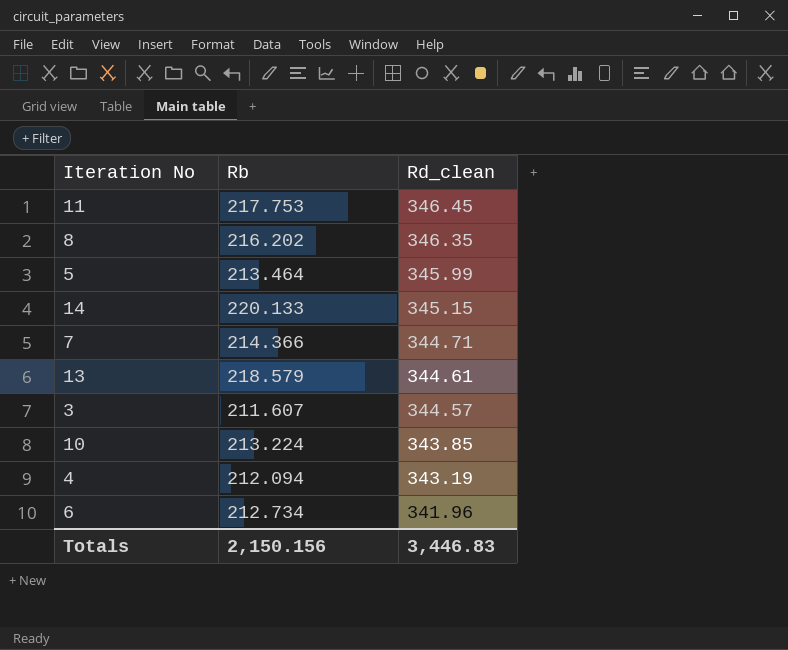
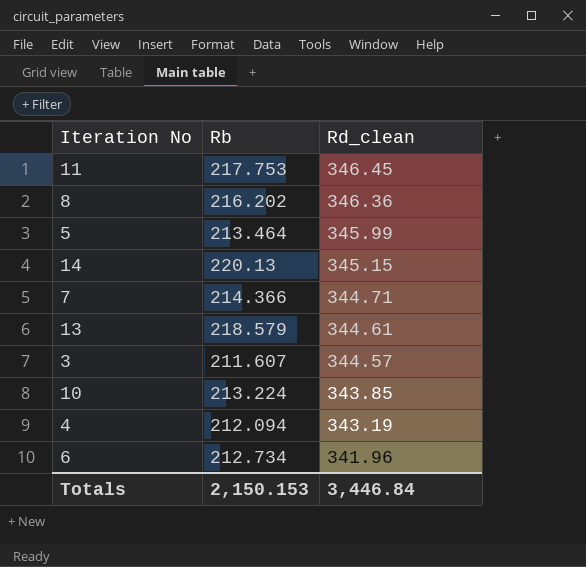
8 | Rd_clean: 346.35 -> 346.36
14 | Rb: 220.133 -> 220.13
Totals | Rb: 2,150.156 -> 2,150.153
Totals | Rd_clean: 3,446.83 -> 3,446.84

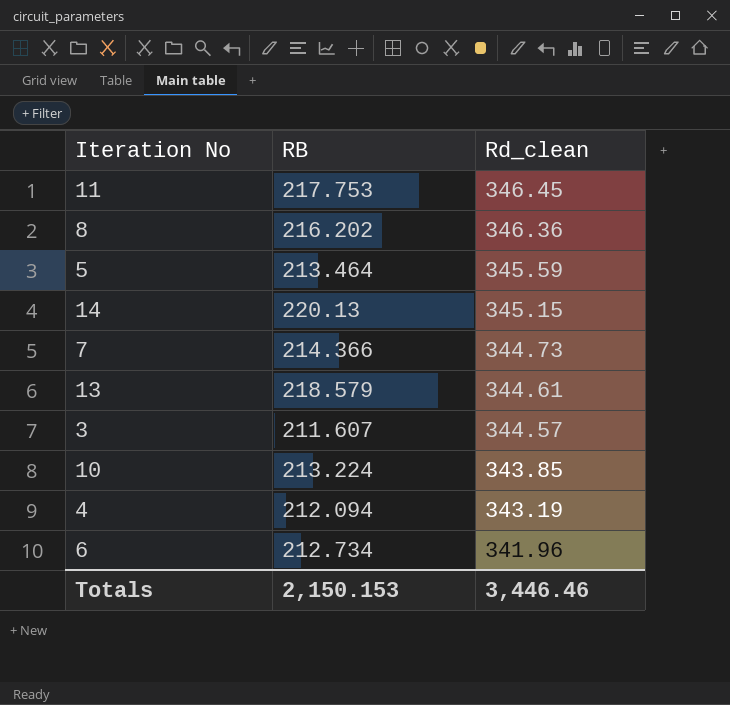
column name: Rb -> RB
5 | Rd_clean: 345.99 -> 345.59
7 | Rd_clean: 344.71 -> 344.73
Totals | Rd_clean: 3,446.84 -> 3,446.46

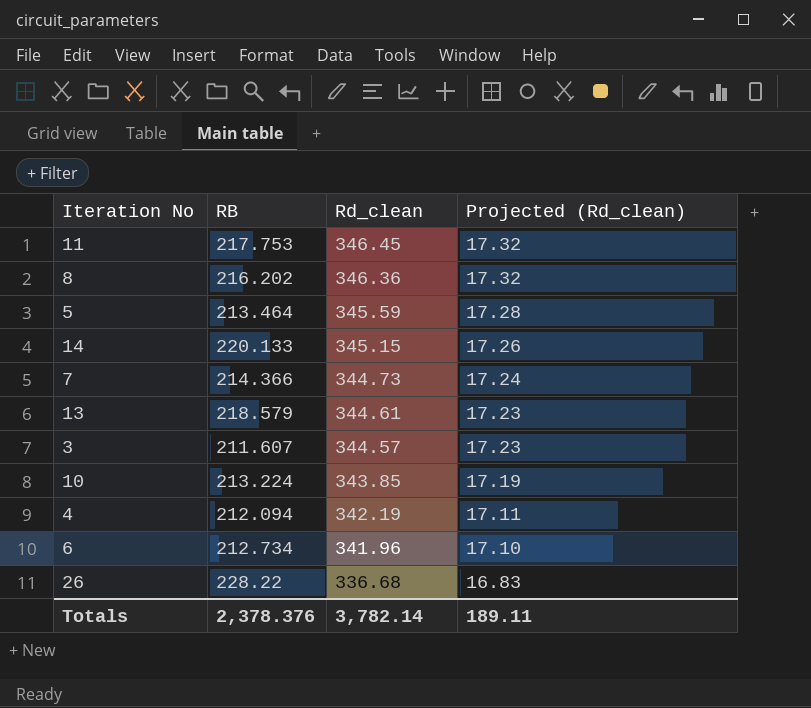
column Projected (Rd_clean) | formula: none -> [Rd_clean] * 0.05
14 | RB: 220.13 -> 220.133
4 | Rd_clean: 343.19 -> 342.19
row 26: none -> 228.22 | 336.68 | 16.83
Totals | RB: 2,150.153 -> 2,378.376
Totals | Rd_clean: 3,446.46 -> 3,782.14

